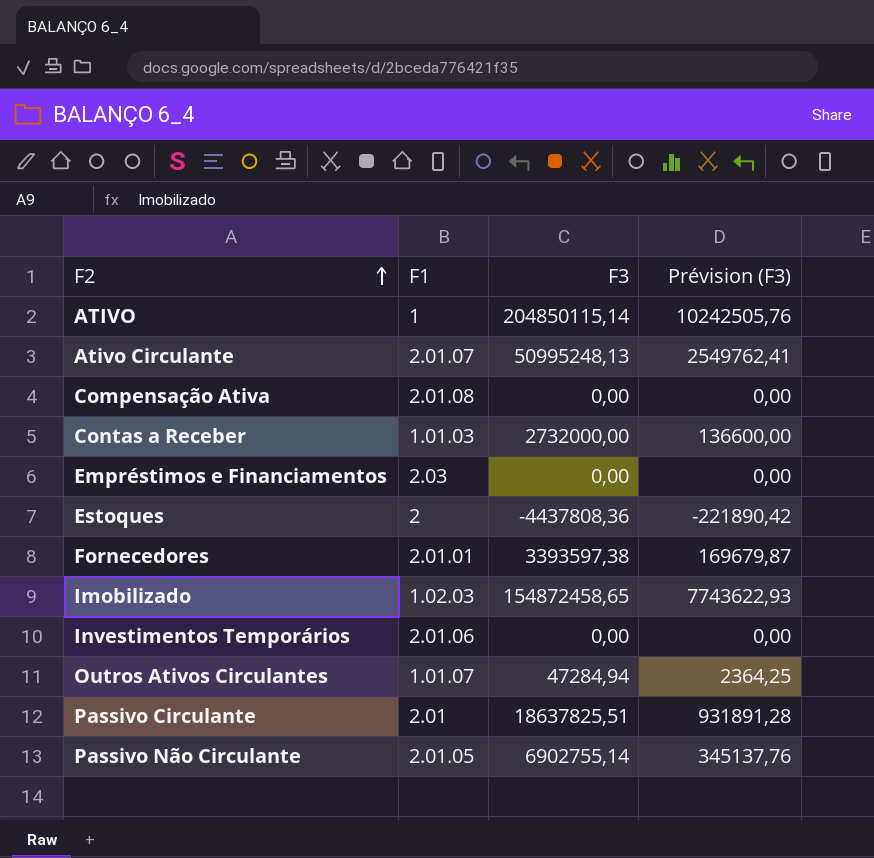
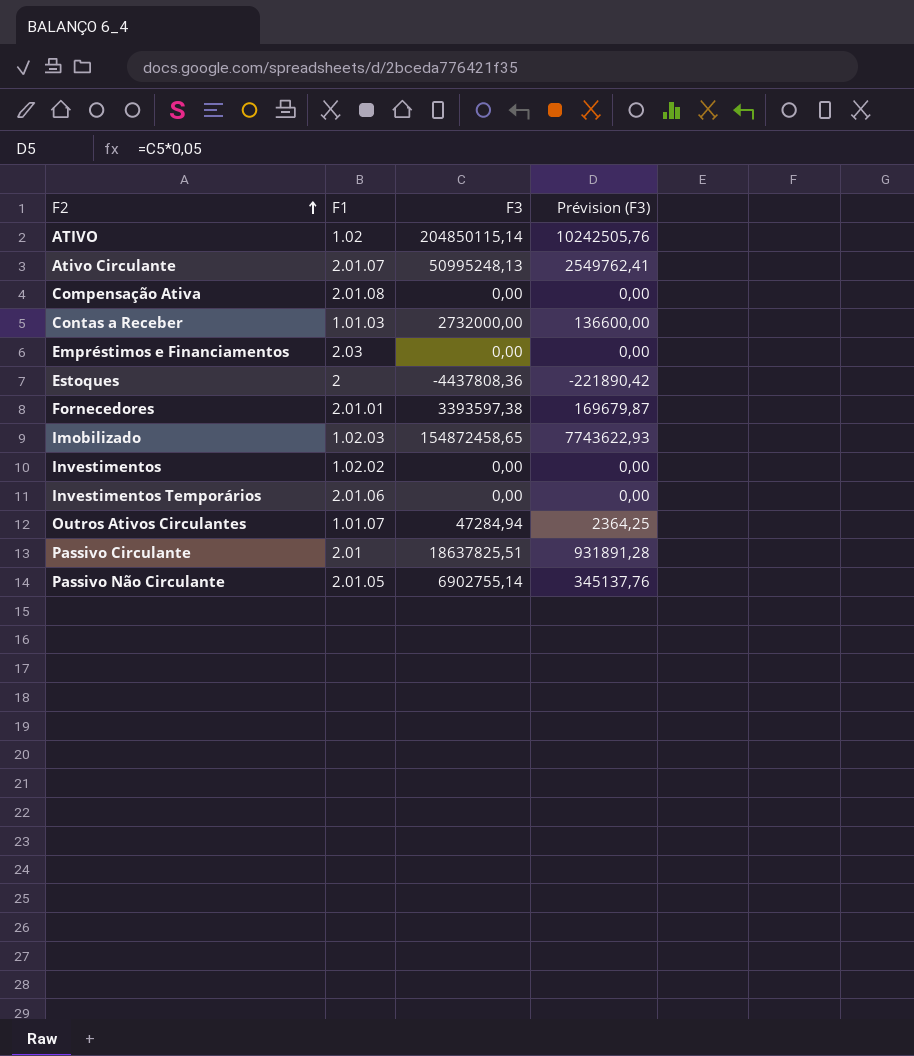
ATIVO | F1: 1 -> 1.02
row Investimentos: none -> 1.02.02 | 0,00 | 0,00

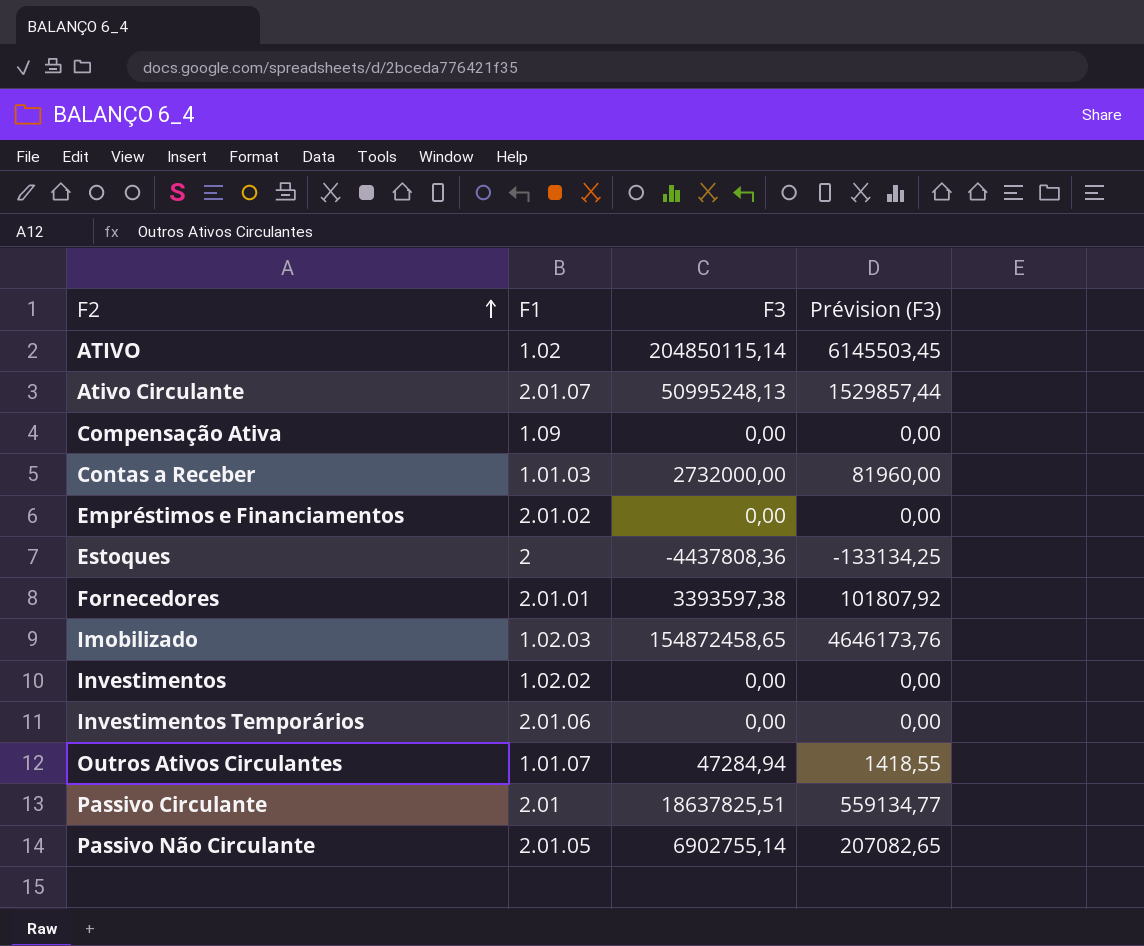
column Prévision (F3) | formula: [F3] * 0,05 -> [F3] * 0,03
Compensação Ativa | F1: 2.01.08 -> 1.09
Empréstimos e Financiamentos | F1: 2.03 -> 2.01.02

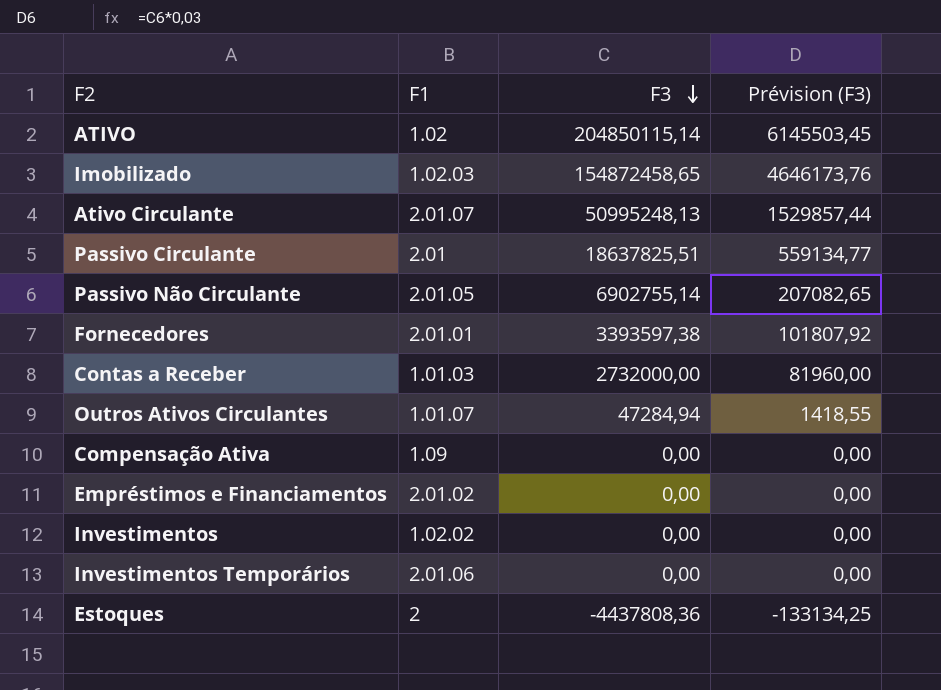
row order: F2 ascending -> F3 descending

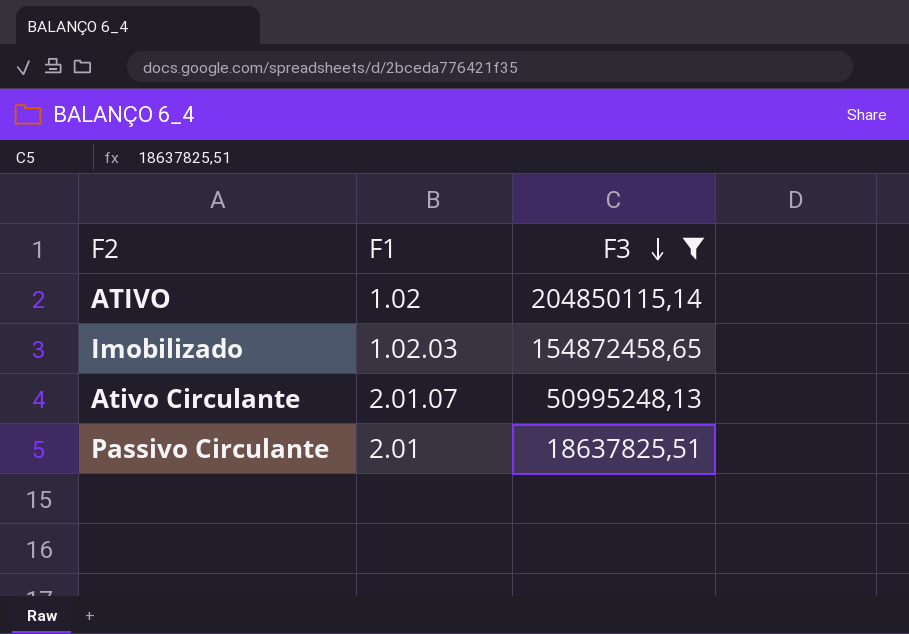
filter: none -> F3 >= 18637825,51
column Prévision (F3) | formula: [F3] * 0,03 -> none

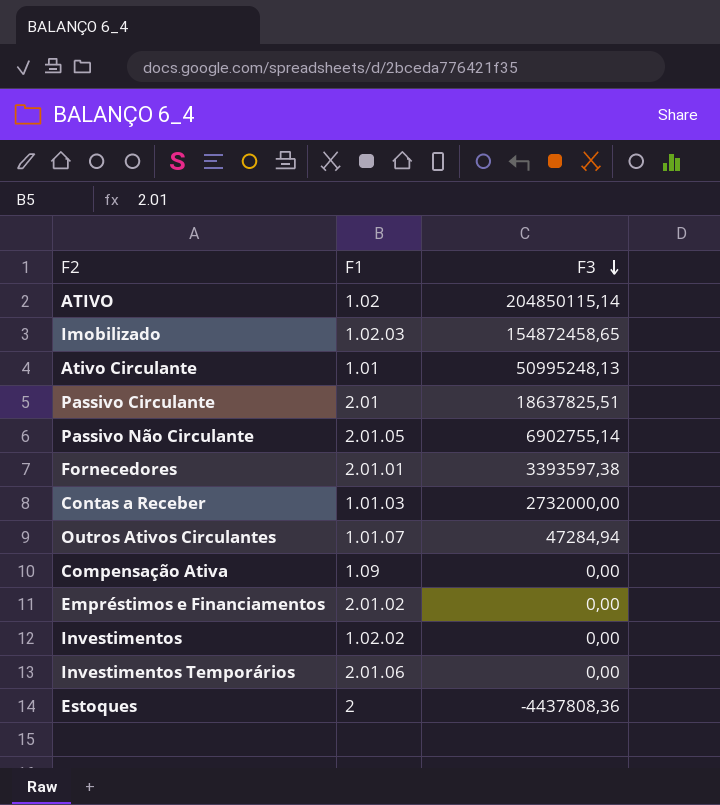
filter: F3 >= 18637825,51 -> none
Ativo Circulante | F1: 2.01.07 -> 1.01

